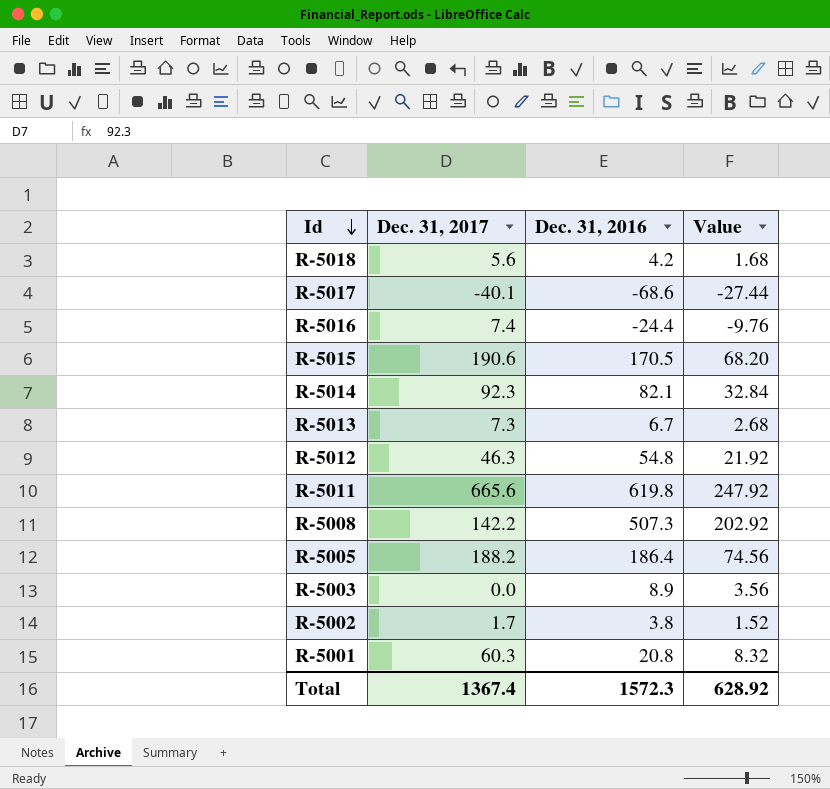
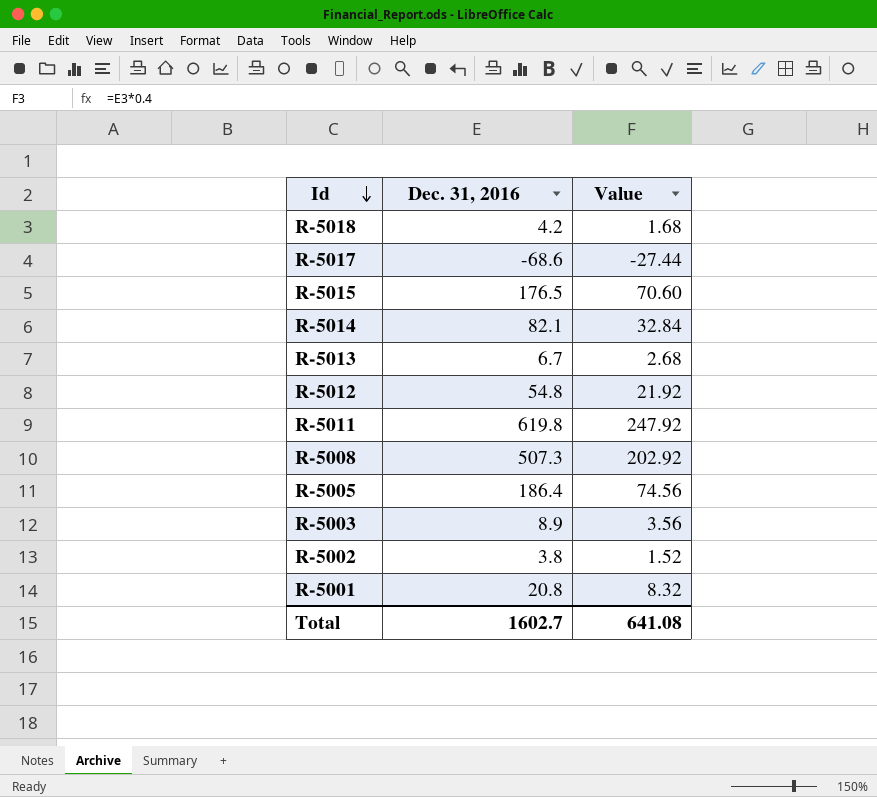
column Dec. 31, 2017 | position: 2 -> none
row R-5016: 7.4 | -24.4 | -9.76 -> none
R-5015 | Dec. 31, 2016: 170.5 -> 176.5
R-5015 | Value: 68.20 -> 70.60
Total | Dec. 31, 2016: 1572.3 -> 1602.7
Total | Value: 628.92 -> 641.08

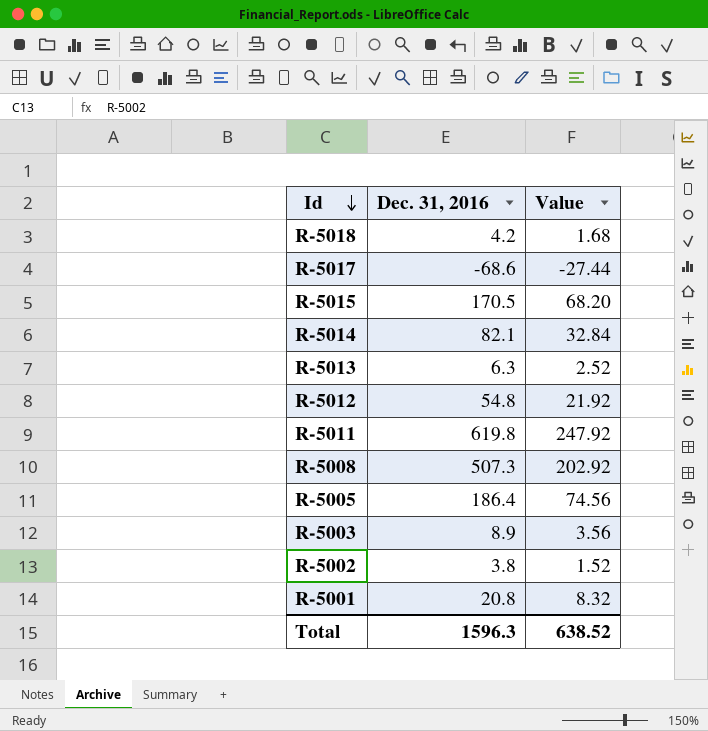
R-5015 | Dec. 31, 2016: 176.5 -> 170.5
R-5015 | Value: 70.60 -> 68.20
R-5013 | Dec. 31, 2016: 6.7 -> 6.3
R-5013 | Value: 2.68 -> 2.52
Total | Dec. 31, 2016: 1602.7 -> 1596.3
Total | Value: 641.08 -> 638.52

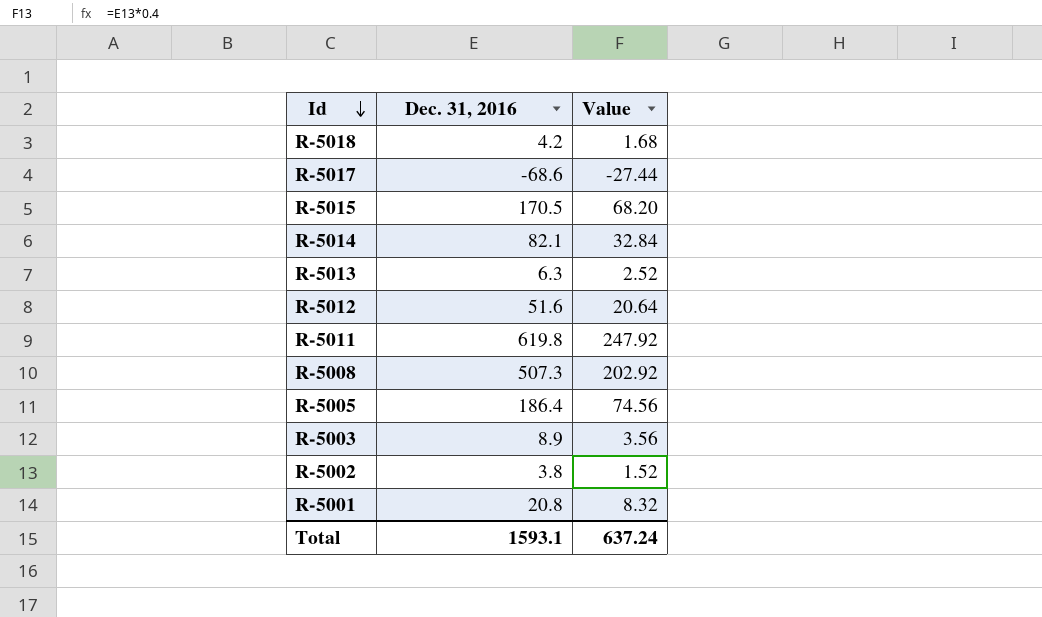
R-5012 | Dec. 31, 2016: 54.8 -> 51.6
R-5012 | Value: 21.92 -> 20.64
Total | Dec. 31, 2016: 1596.3 -> 1593.1
Total | Value: 638.52 -> 637.24

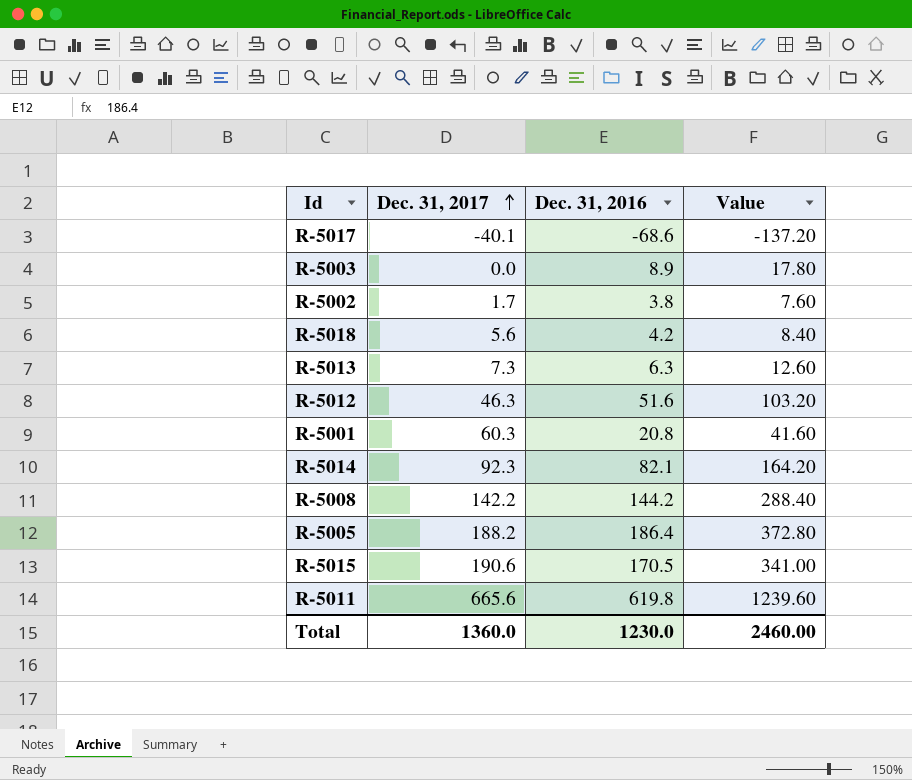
row order: Id descending -> Dec. 31, 2017 ascending
column Dec. 31, 2017 | position: none -> 2
column Value | formula: [Dec. 31, 2016] * 0.4 -> [Dec. 31, 2016] * 2
R-5008 | Dec. 31, 2016: 507.3 -> 144.2
Total | Dec. 31, 2016: 1593.1 -> 1230.0
Total | Value: 637.24 -> 2460.00

